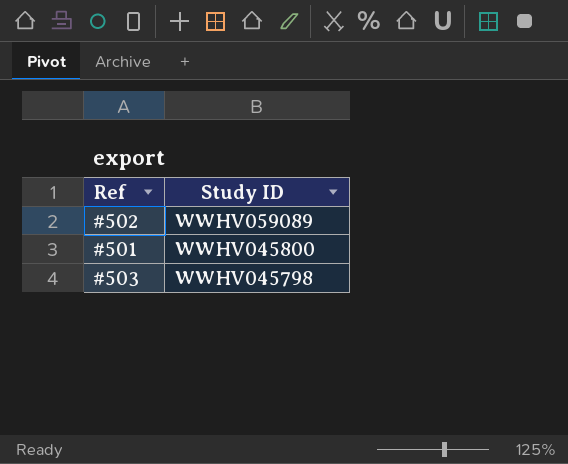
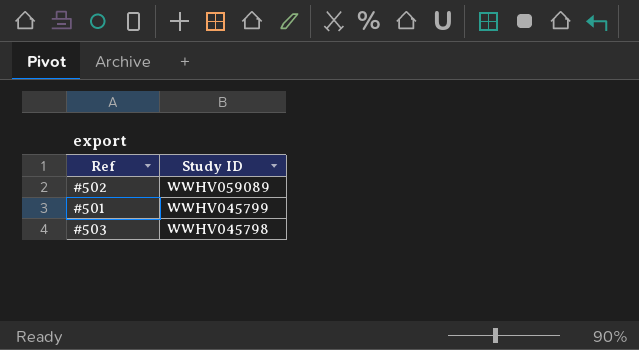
#501 | Study ID: WWHV045800 -> WWHV045799

